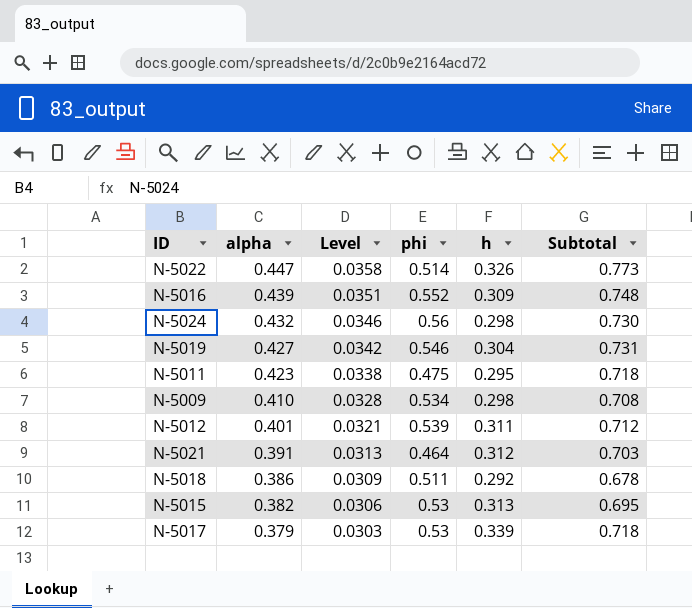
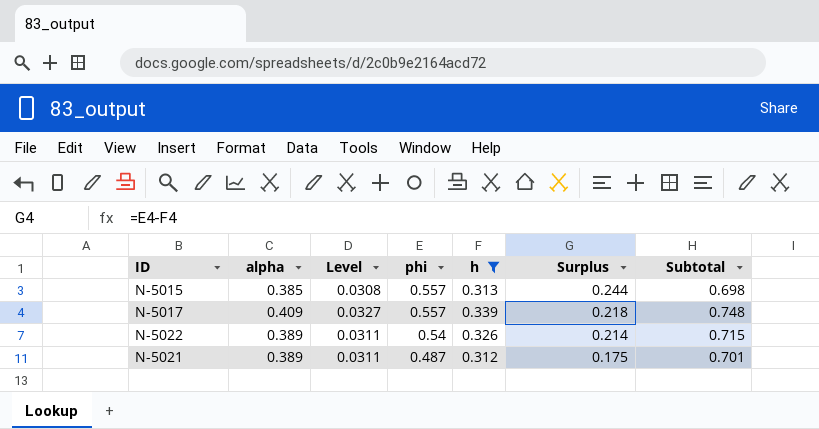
filter: none -> h >= 0.312
row order: alpha descending -> phi descending
column Surplus | formula: none -> [phi] - [h]
N-5015 | alpha: 0.382 -> 0.385
N-5015 | Level: 0.0306 -> 0.0308
N-5015 | phi: 0.53 -> 0.557
N-5015 | Subtotal: 0.695 -> 0.698
N-5017 | alpha: 0.379 -> 0.409
N-5017 | Level: 0.0303 -> 0.0327
N-5017 | phi: 0.53 -> 0.557
N-5017 | Subtotal: 0.718 -> 0.748
N-5022 | alpha: 0.447 -> 0.389
N-5022 | Level: 0.0358 -> 0.0311
N-5022 | phi: 0.514 -> 0.54
N-5022 | Subtotal: 0.773 -> 0.715
N-5021 | alpha: 0.391 -> 0.389
N-5021 | Level: 0.0313 -> 0.0311
N-5021 | phi: 0.464 -> 0.487
N-5021 | Subtotal: 0.703 -> 0.701

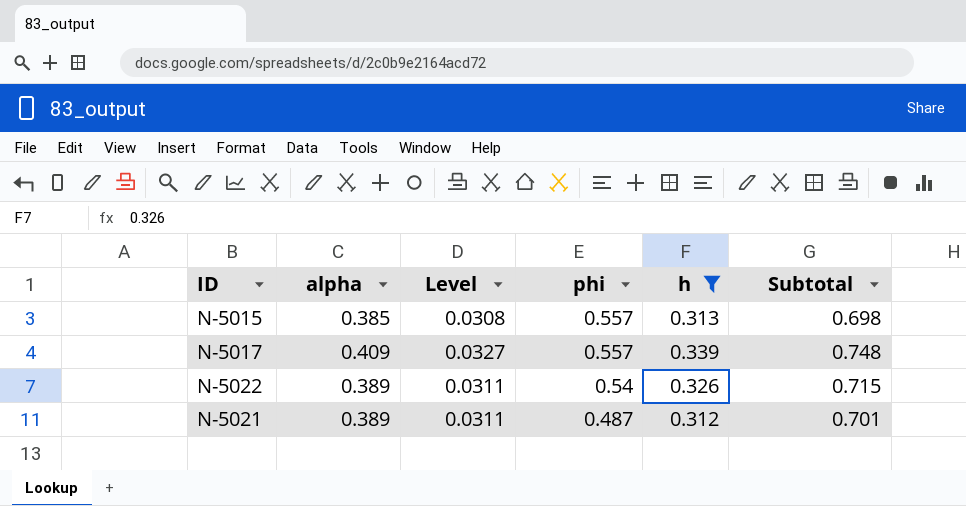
column Surplus | formula: [phi] - [h] -> none

